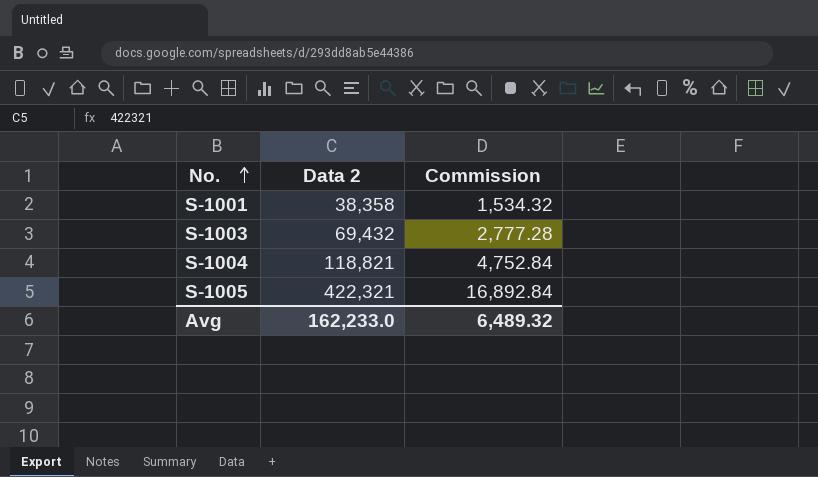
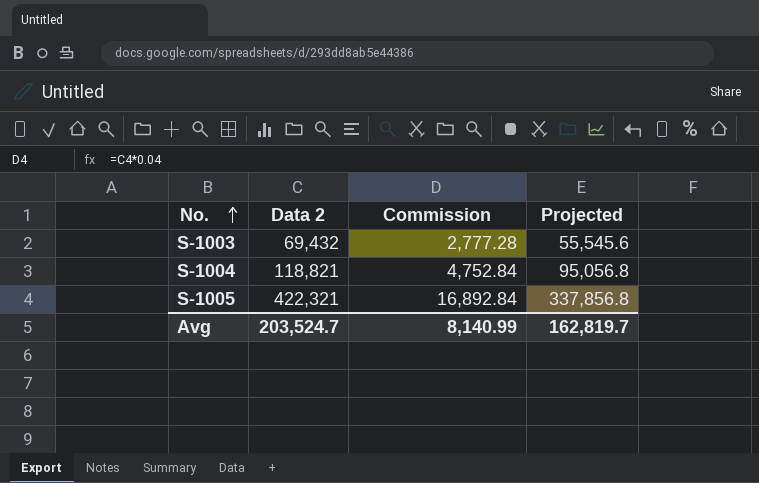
column Projected | formula: none -> [Data 2] * 0.8
row S-1001: 38,358 | 1,534.32 -> none
Avg | Data 2: 162,233.0 -> 203,524.7
Avg | Commission: 6,489.32 -> 8,140.99

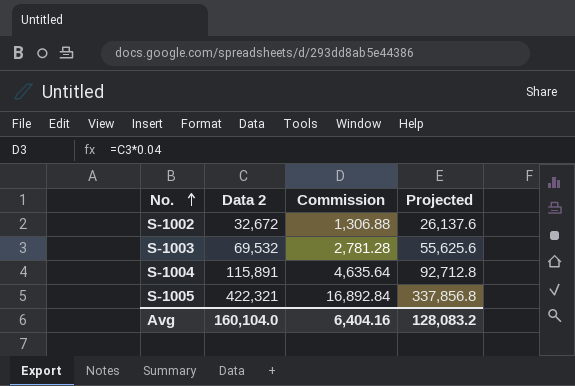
row S-1002: none -> 32,672 | 1,306.88 | 26,137.6
S-1003 | Data 2: 69,432 -> 69,532
S-1003 | Commission: 2,777.28 -> 2,781.28
S-1003 | Projected: 55,545.6 -> 55,625.6
S-1004 | Data 2: 118,821 -> 115,891
S-1004 | Commission: 4,752.84 -> 4,635.64
S-1004 | Projected: 95,056.8 -> 92,712.8
Avg | Data 2: 203,524.7 -> 160,104.0
Avg | Commission: 8,140.99 -> 6,404.16
Avg | Projected: 162,819.7 -> 128,083.2

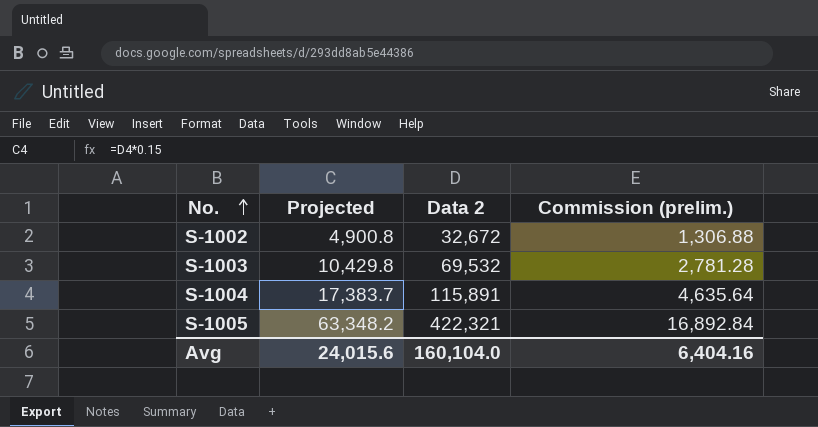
column Projected | formula: [Data 2] * 0.8 -> [Data 2] * 0.15
column Projected | position: 4 -> 2
column name: Commission -> Commission (prelim.)
Avg | Projected: 128,083.2 -> 24,015.6

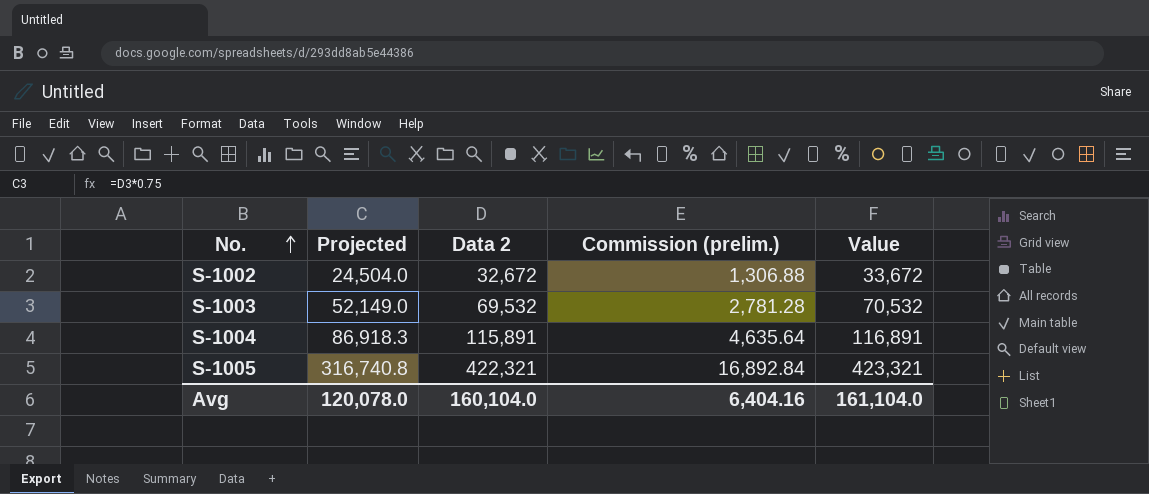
column Projected | formula: [Data 2] * 0.15 -> [Data 2] * 0.75
column Value | formula: none -> [Data 2] + 1000
Avg | Projected: 24,015.6 -> 120,078.0

